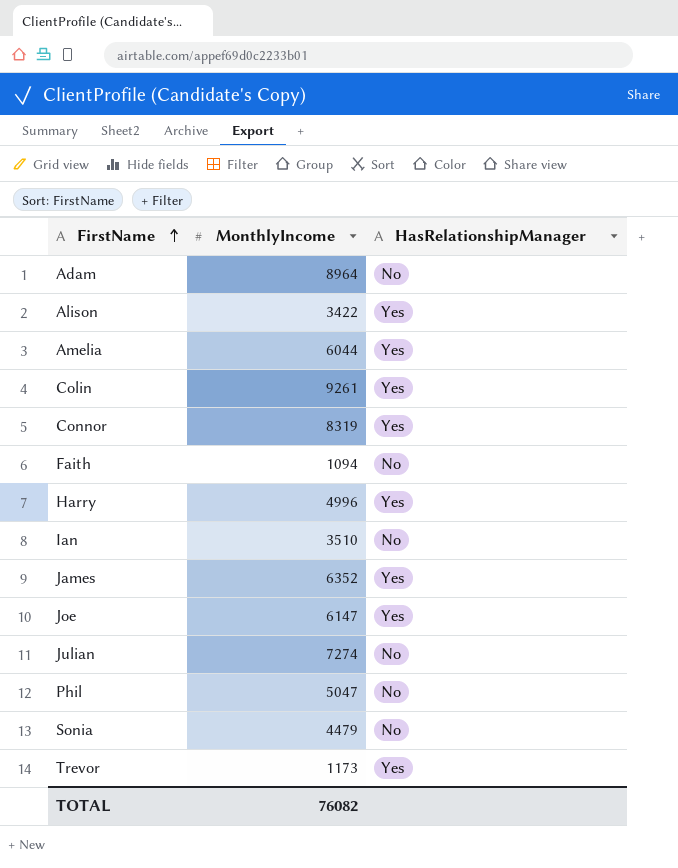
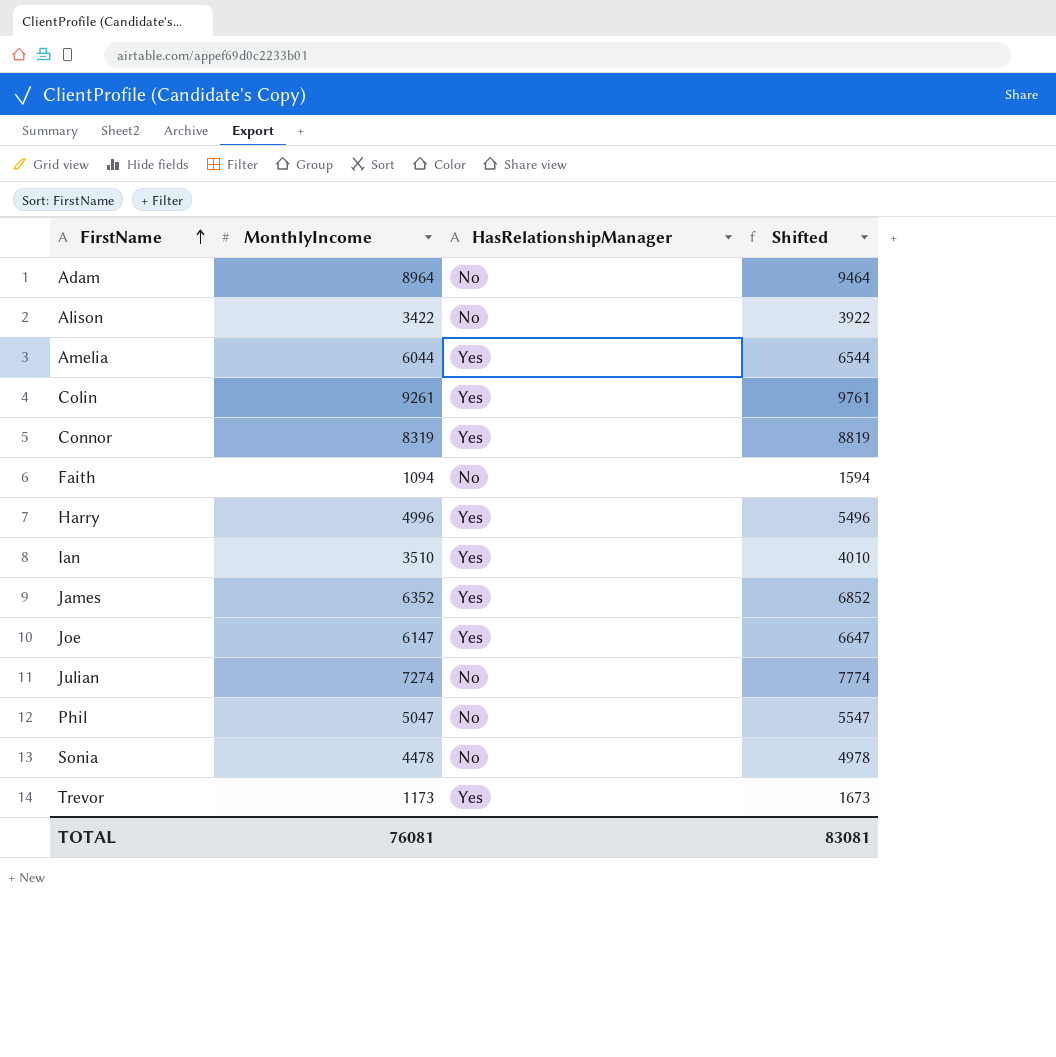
column Shifted | formula: none -> [MonthlyIncome] + 500
Alison | HasRelationshipManager: Yes -> No
Ian | HasRelationshipManager: No -> Yes
Sonia | MonthlyIncome: 4479 -> 4478
TOTAL | MonthlyIncome: 76082 -> 76081

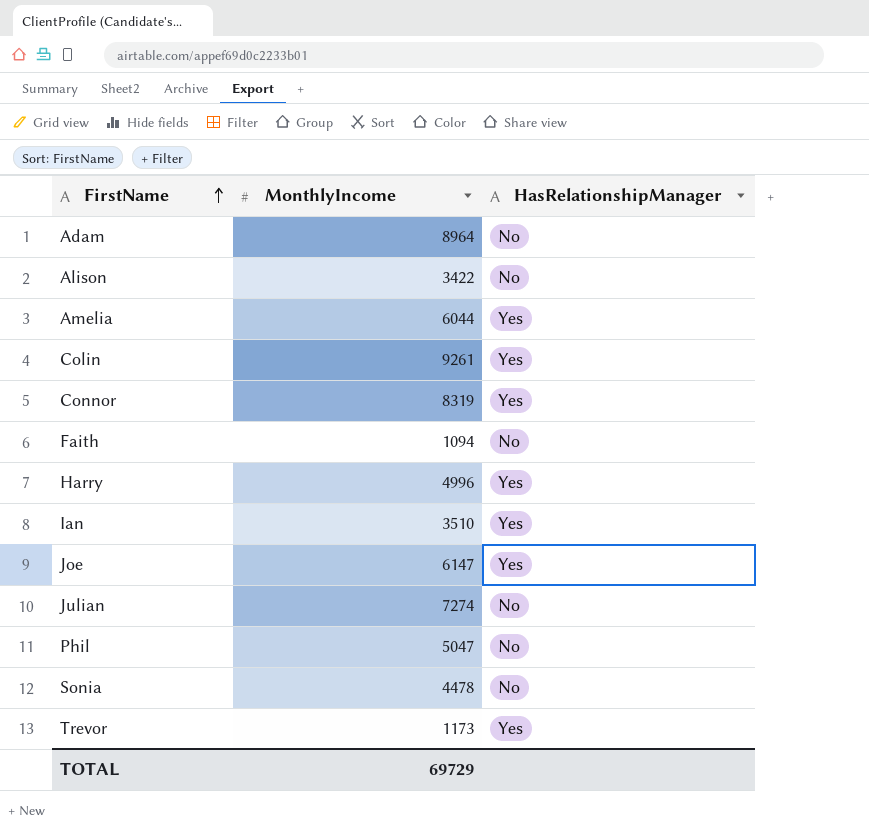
column Shifted | formula: [MonthlyIncome] + 500 -> none
row James: 6352 | Yes | 6852 -> none
TOTAL | MonthlyIncome: 76081 -> 69729

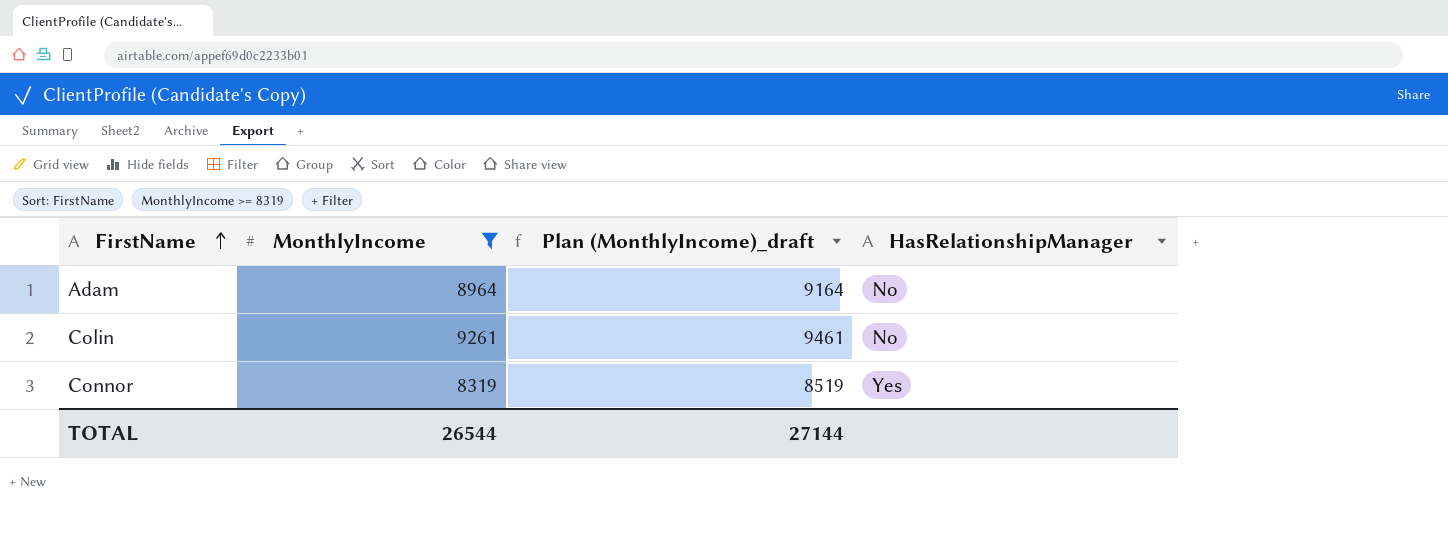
filter: none -> MonthlyIncome >= 8319
column Plan (MonthlyIncome)_draft | formula: none -> [MonthlyIncome] + 200
Colin | HasRelationshipManager: Yes -> No
TOTAL | MonthlyIncome: 69729 -> 26544

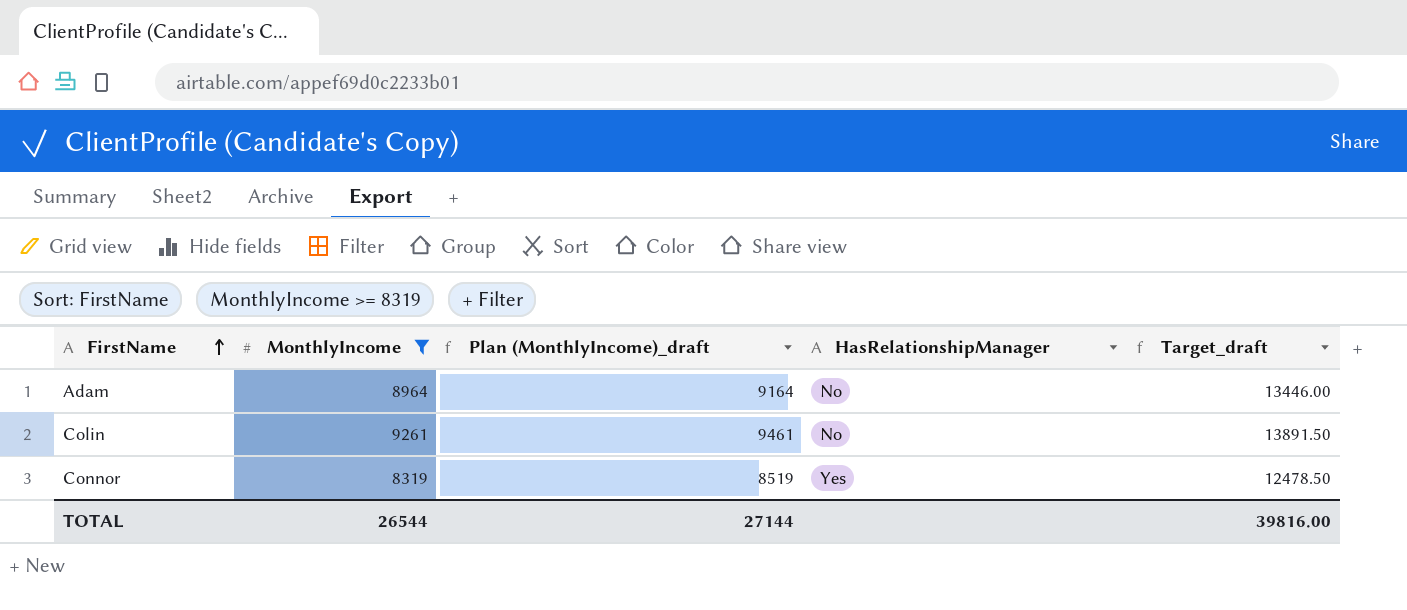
column Target_draft | formula: none -> [MonthlyIncome] * 1.5

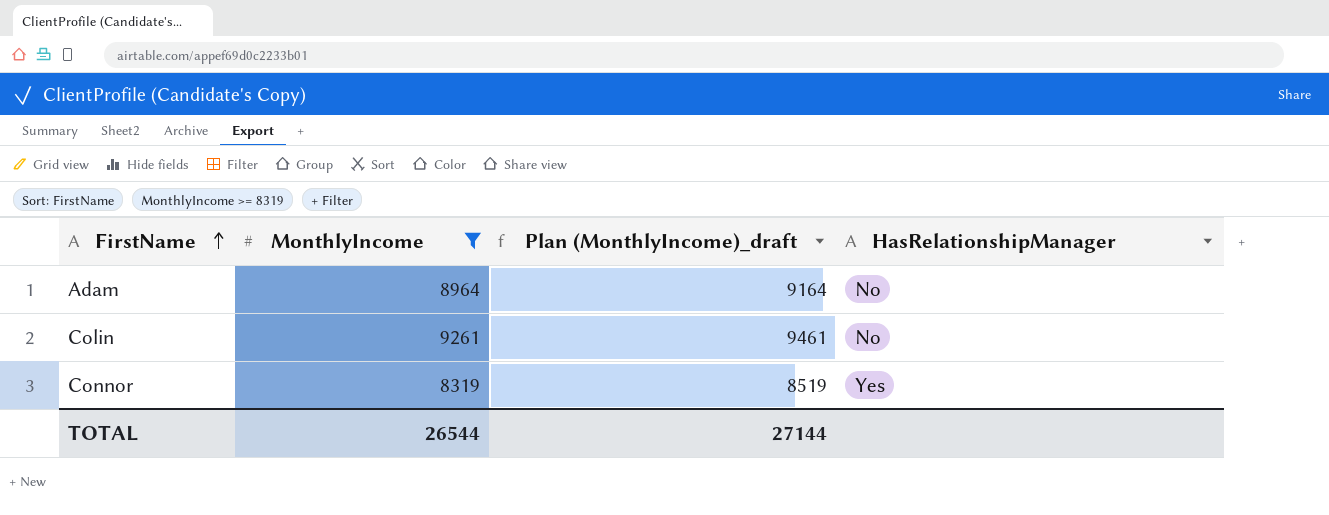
column Target_draft | formula: [MonthlyIncome] * 1.5 -> none

